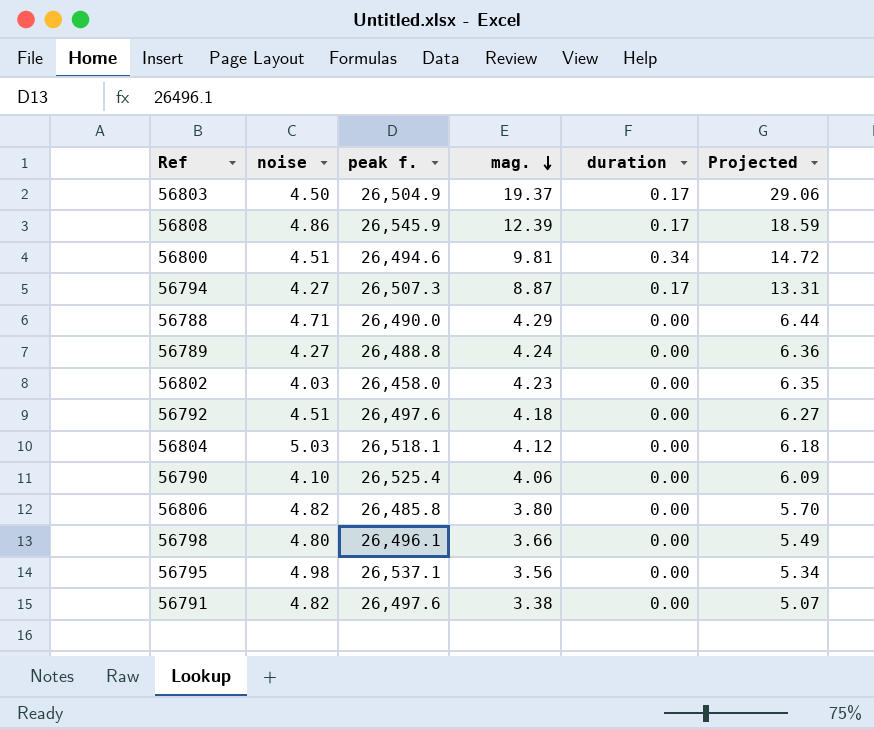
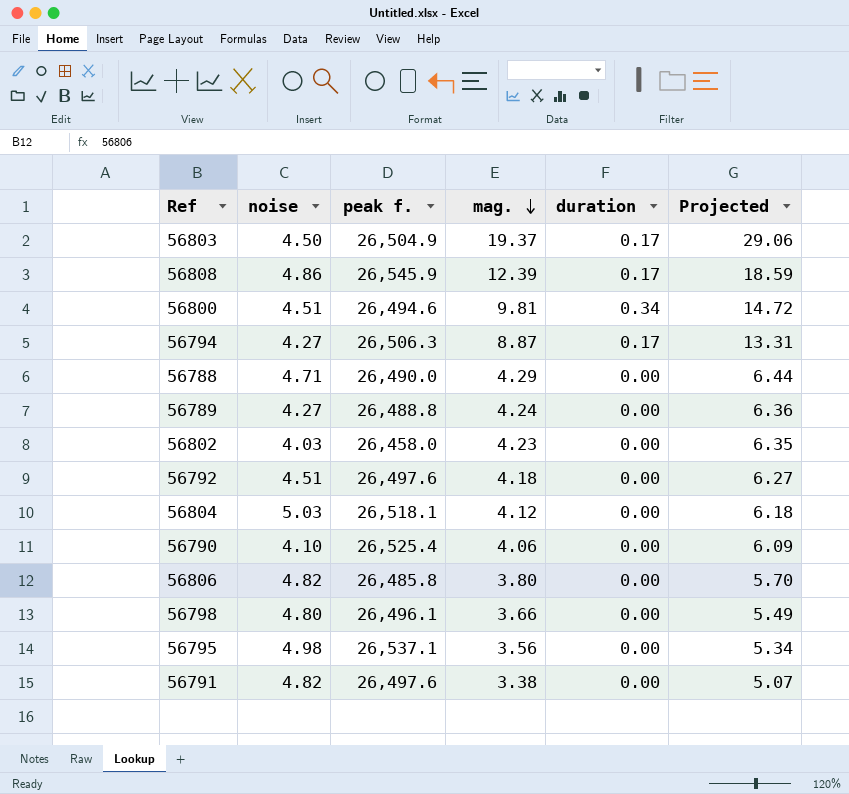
56794 | peak f.: 26,507.3 -> 26,506.3

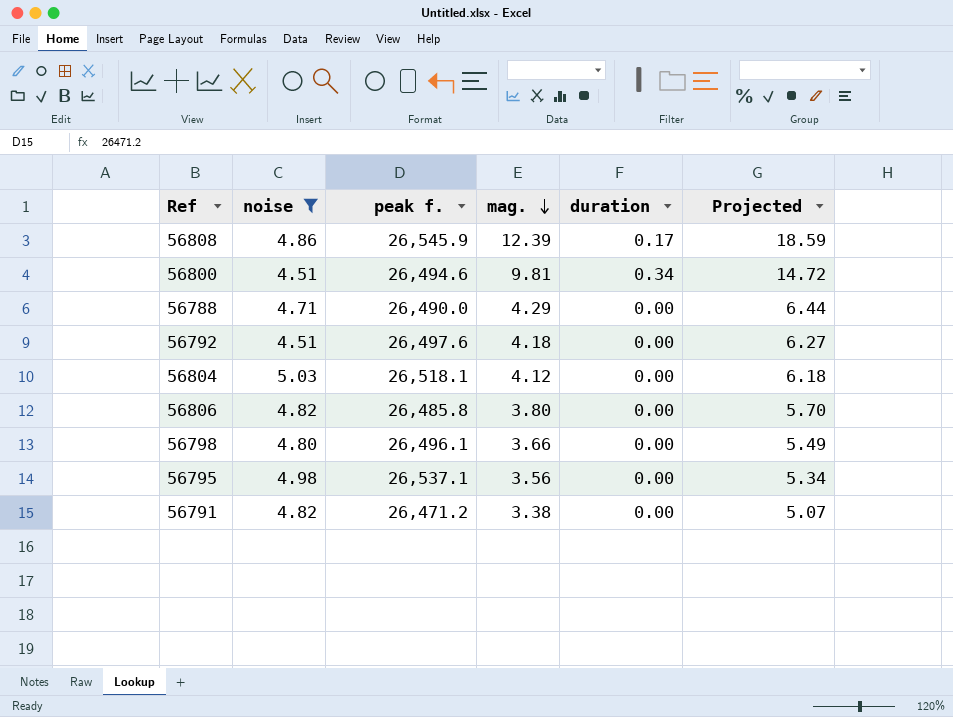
filter: none -> noise >= 4.51
56791 | peak f.: 26,497.6 -> 26,471.2

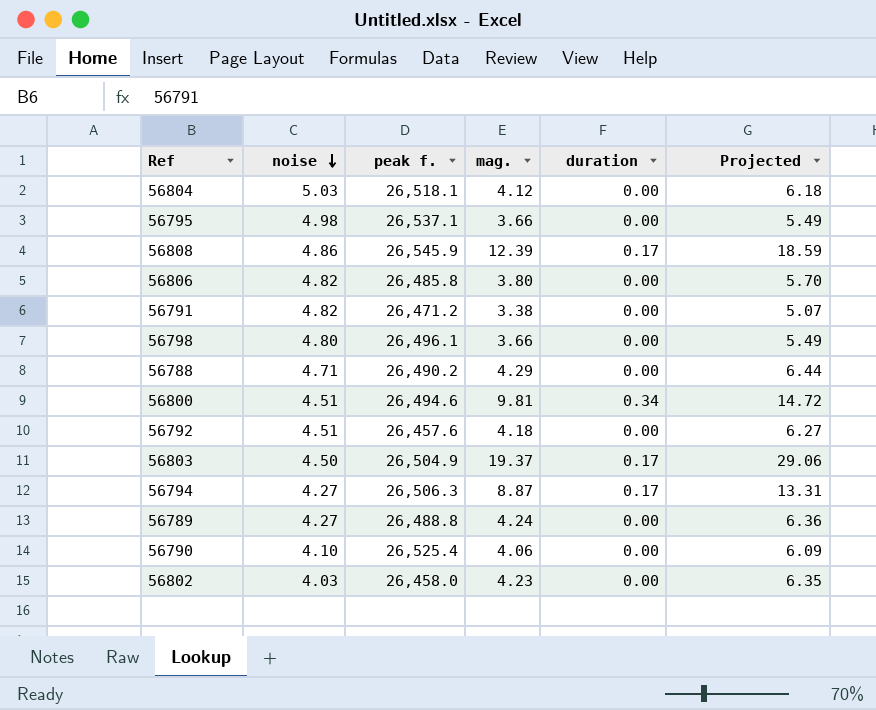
filter: noise >= 4.51 -> none
row order: mag. descending -> noise descending
56795 | mag.: 3.56 -> 3.66
56795 | Projected: 5.34 -> 5.49
56788 | peak f.: 26,490.0 -> 26,490.2
56792 | peak f.: 26,497.6 -> 26,457.6

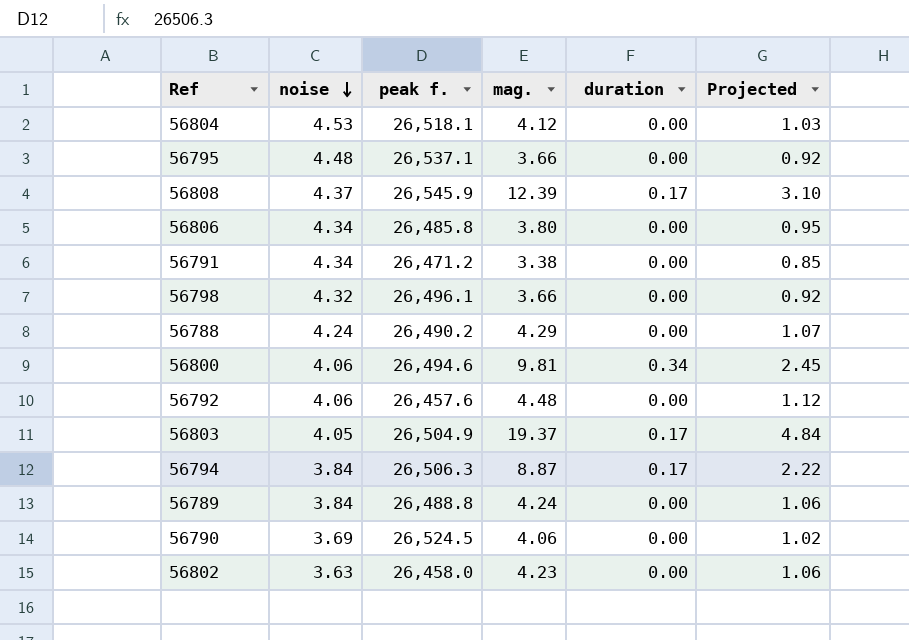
column Projected | formula: [mag.] * 1.5 -> [mag.] * 0.25
56804 | noise: 5.03 -> 4.53
56795 | noise: 4.98 -> 4.48
56808 | noise: 4.86 -> 4.37
56806 | noise: 4.82 -> 4.34
56791 | noise: 4.82 -> 4.34
56798 | noise: 4.80 -> 4.32
56788 | noise: 4.71 -> 4.24
56800 | noise: 4.51 -> 4.06
56792 | noise: 4.51 -> 4.06
56792 | mag.: 4.18 -> 4.48
56803 | noise: 4.50 -> 4.05
56794 | noise: 4.27 -> 3.84
56789 | noise: 4.27 -> 3.84
56790 | noise: 4.10 -> 3.69
56790 | peak f.: 26,525.4 -> 26,524.5
56802 | noise: 4.03 -> 3.63

